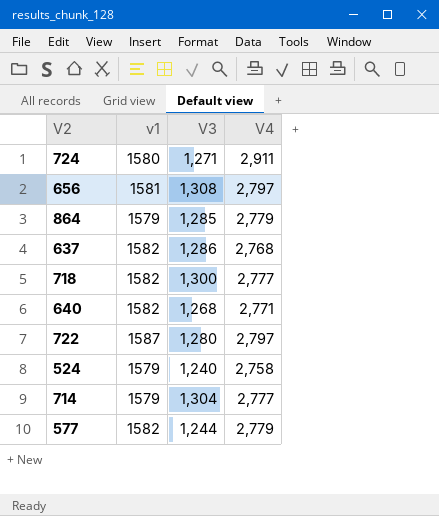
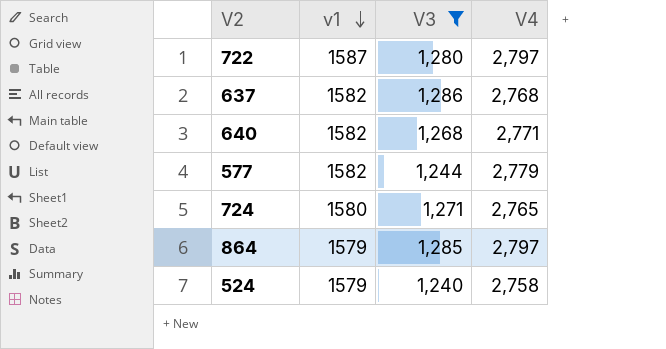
filter: none -> V3 <= 1,286
row order: none -> v1 descending
724 | V4: 2,911 -> 2,765
864 | V4: 2,779 -> 2,797

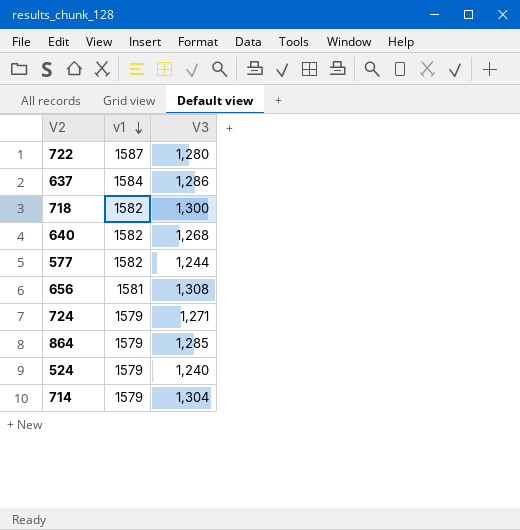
filter: V3 <= 1,286 -> none
column V4 | position: 4 -> none
637 | v1: 1582 -> 1584
724 | v1: 1580 -> 1579

